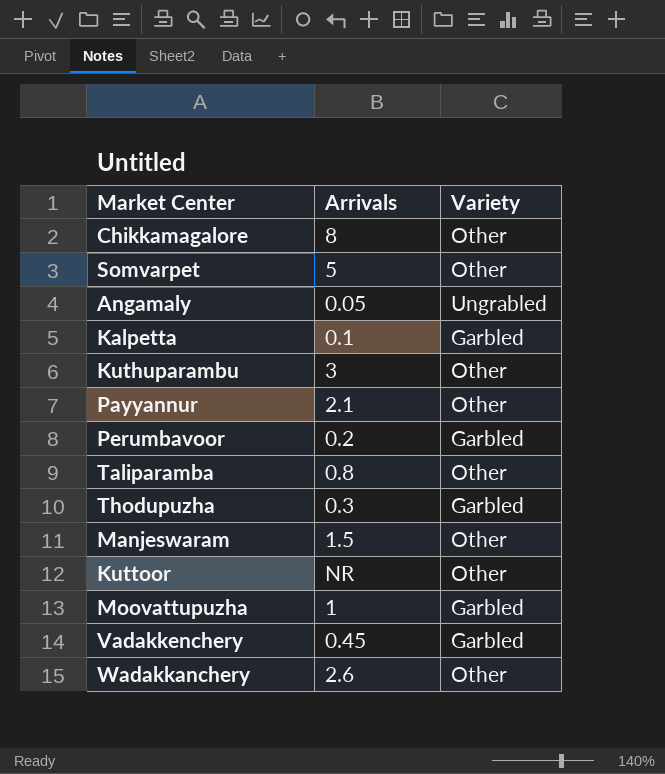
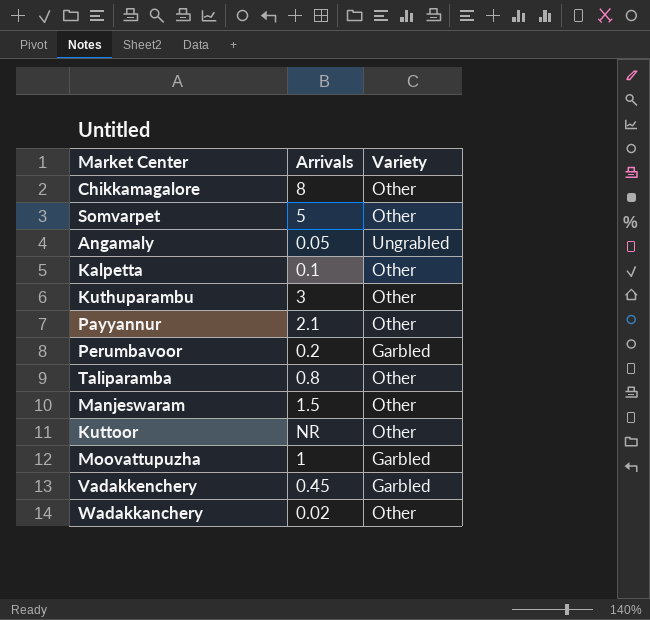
row Thodupuzha: 0.3 | Garbled -> none
Kalpetta | Variety: Garbled -> Other
Wadakkanchery | Arrivals: 2.6 -> 0.02

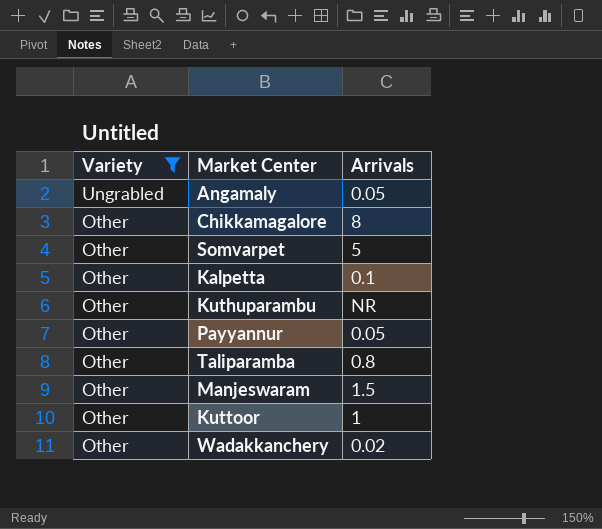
filter: none -> Variety != Garbled
row order: none -> Variety descending
column Variety | position: 3 -> 1
Kuthuparambu | Arrivals: 3 -> NR
Payyannur | Arrivals: 2.1 -> 0.05
Kuttoor | Arrivals: NR -> 1

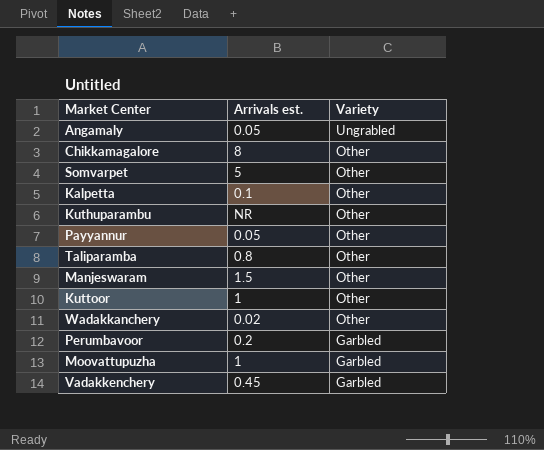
filter: Variety != Garbled -> none
column name: Arrivals -> Arrivals est.
column Variety | position: 1 -> 3

